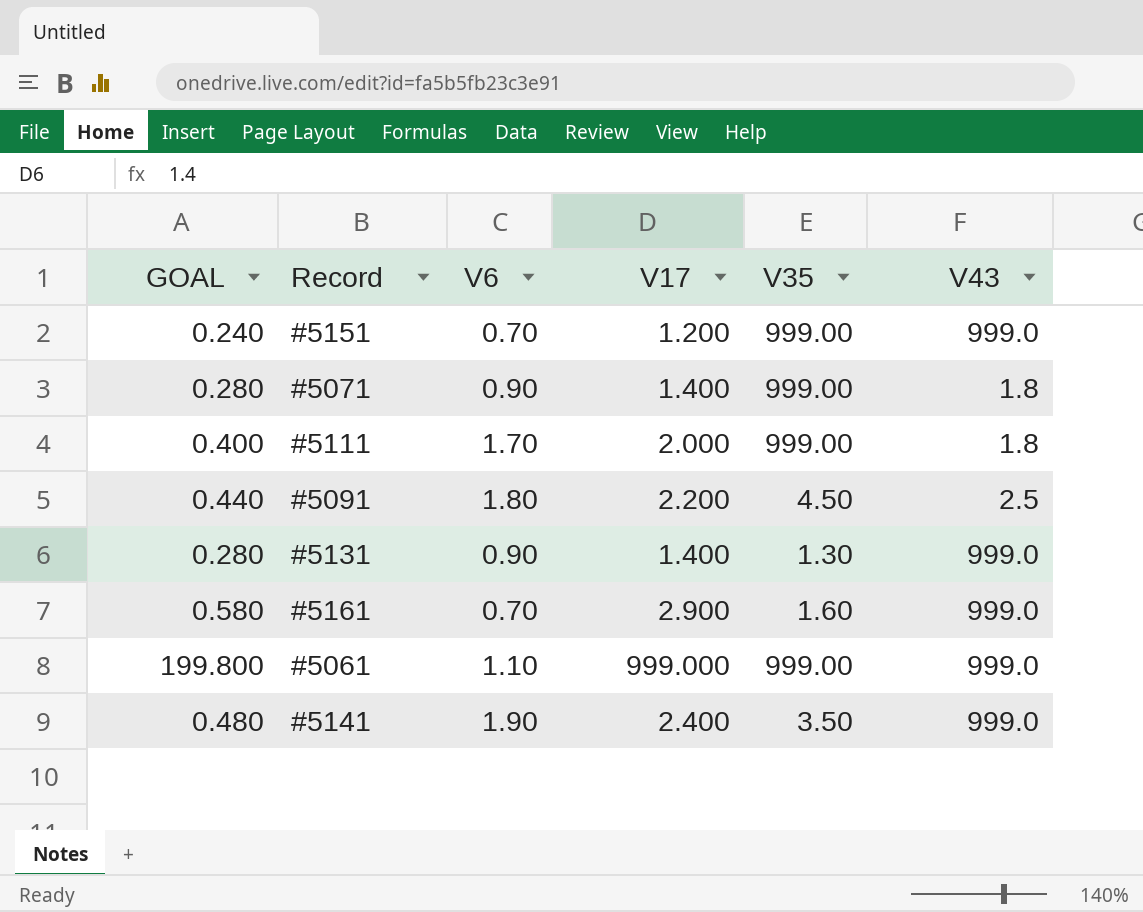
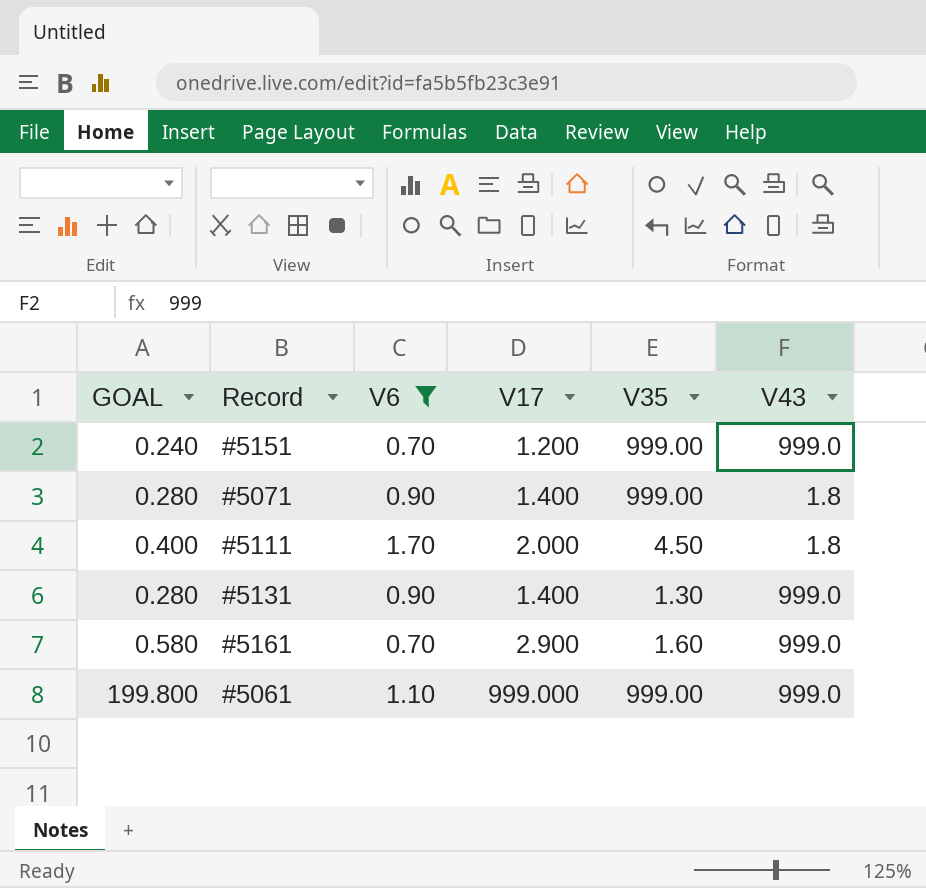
filter: none -> V6 <= 1.70
#5111 | V35: 999.00 -> 4.50

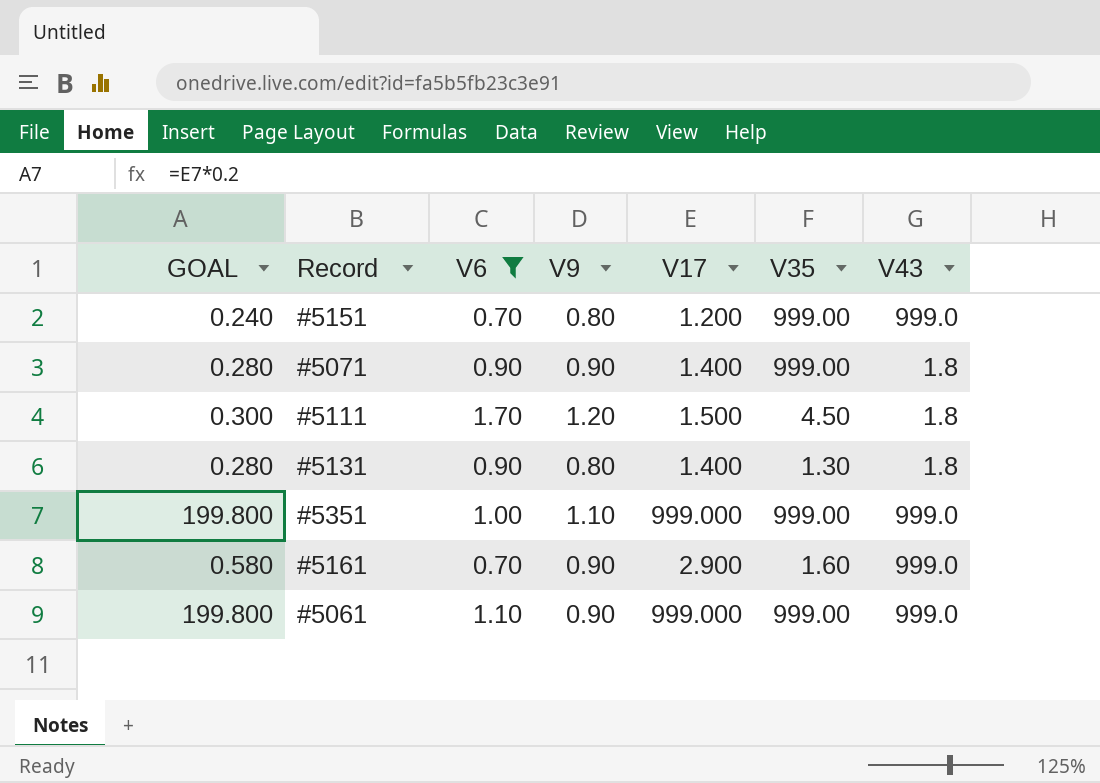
column V9 | position: none -> 4
#5111 | GOAL: 0.400 -> 0.300
#5111 | V17: 2.000 -> 1.500
#5131 | V43: 999.0 -> 1.8
row #5351: none -> 199.800 | 1.00 | 1.10 | 999.000 | 999.00 | 999.0

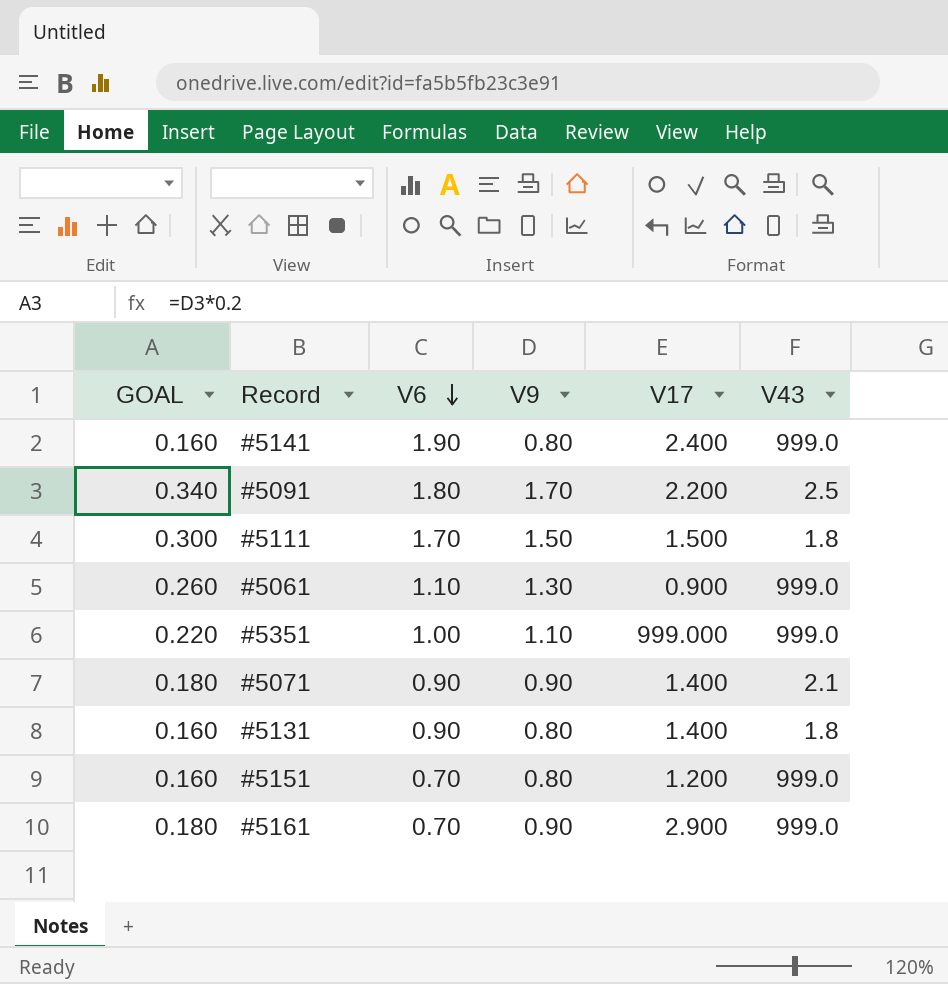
filter: V6 <= 1.70 -> none
row order: none -> V6 descending
column V35 | position: 6 -> none
column GOAL | formula: [V17] * 0.2 -> [V9] * 0.2
#5111 | V9: 1.20 -> 1.50
#5061 | V9: 0.90 -> 1.30
#5061 | V17: 999.000 -> 0.900
#5071 | V43: 1.8 -> 2.1

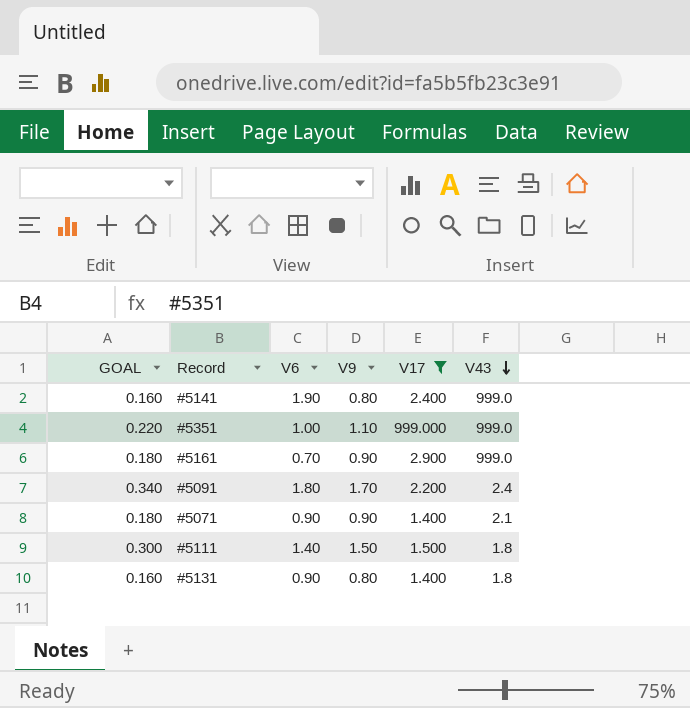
filter: none -> V17 >= 1.400
row order: V6 descending -> V43 descending
#5091 | V43: 2.5 -> 2.4
#5111 | V6: 1.70 -> 1.40

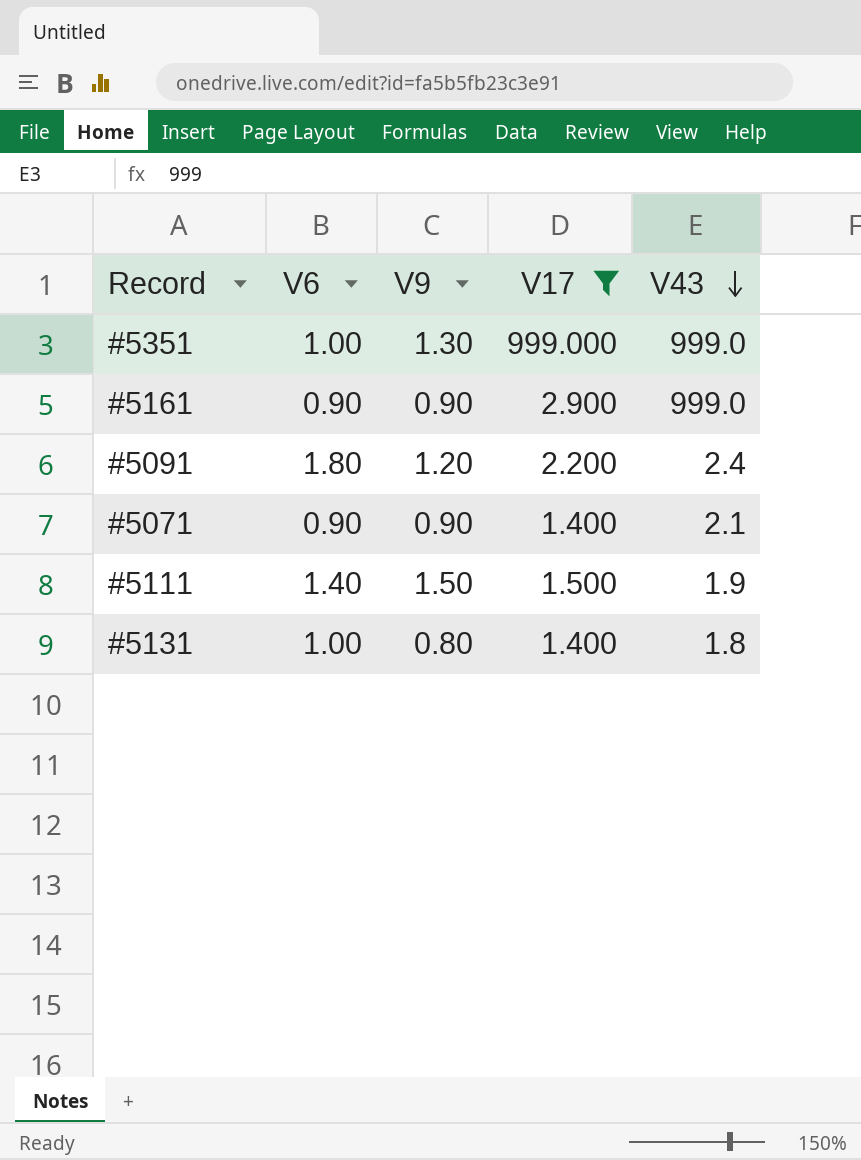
column GOAL | formula: [V9] * 0.2 -> none
row #5141: 0.160 | 1.90 | 0.80 | 2.400 | 999.0 -> none
#5351 | V9: 1.10 -> 1.30
#5161 | V6: 0.70 -> 0.90
#5091 | V9: 1.70 -> 1.20
#5111 | V43: 1.8 -> 1.9
#5131 | V6: 0.90 -> 1.00

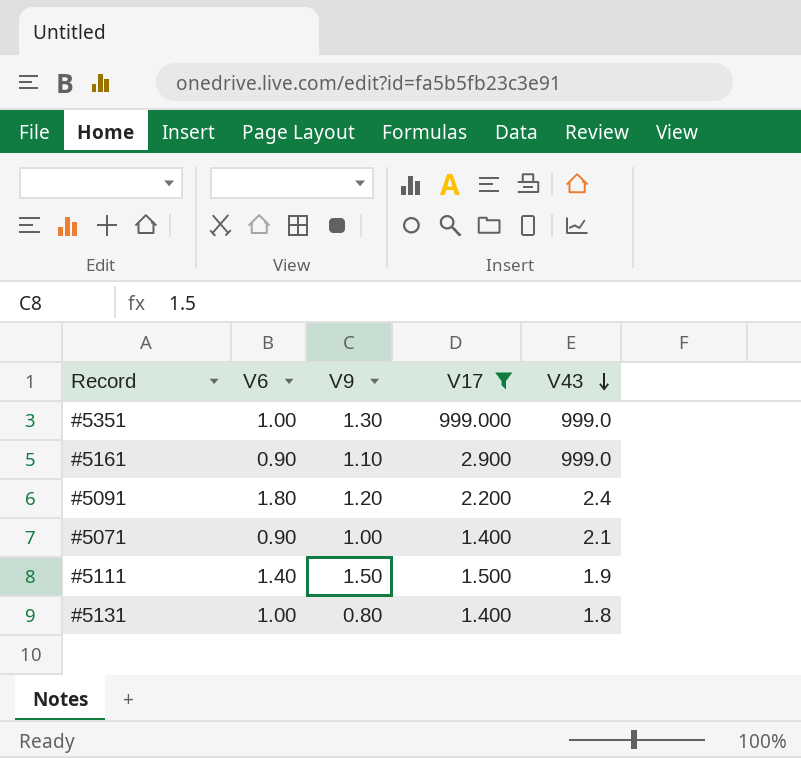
#5161 | V9: 0.90 -> 1.10
#5071 | V9: 0.90 -> 1.00

